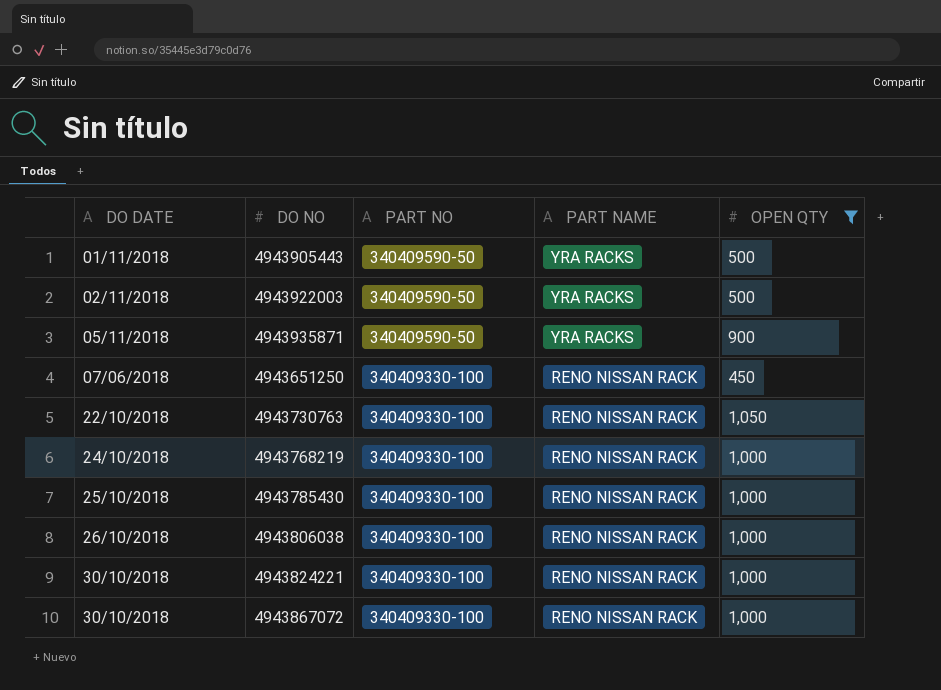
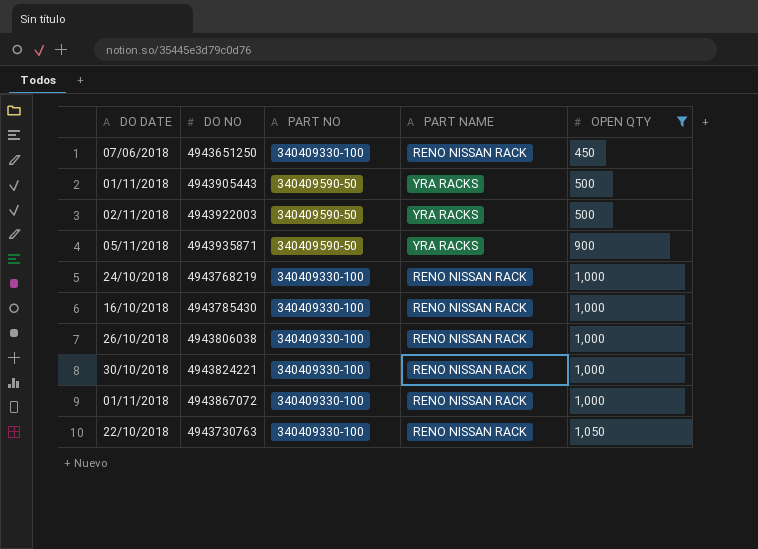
row order: PART NO descending -> OPEN QTY ascending
4943785430 | DO DATE: 25/10/2018 -> 16/10/2018
4943867072 | DO DATE: 30/10/2018 -> 01/11/2018

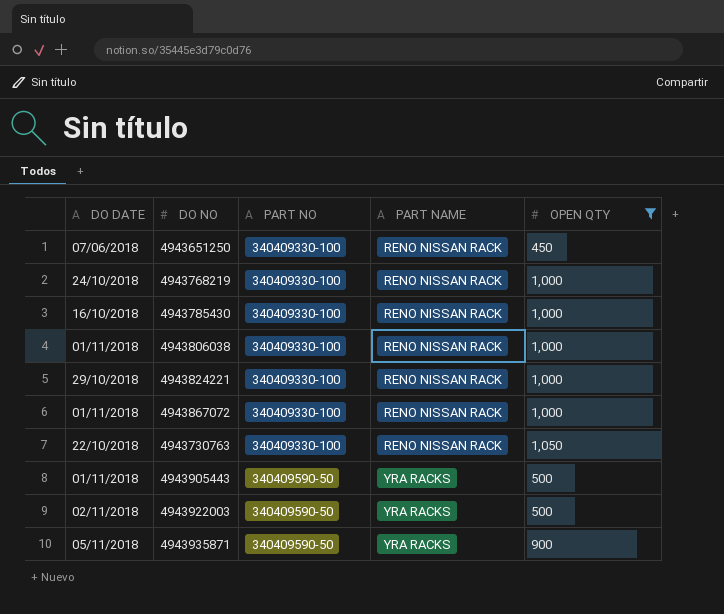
row order: OPEN QTY ascending -> PART NO ascending
4943806038 | DO DATE: 26/10/2018 -> 01/11/2018
4943824221 | DO DATE: 30/10/2018 -> 29/10/2018

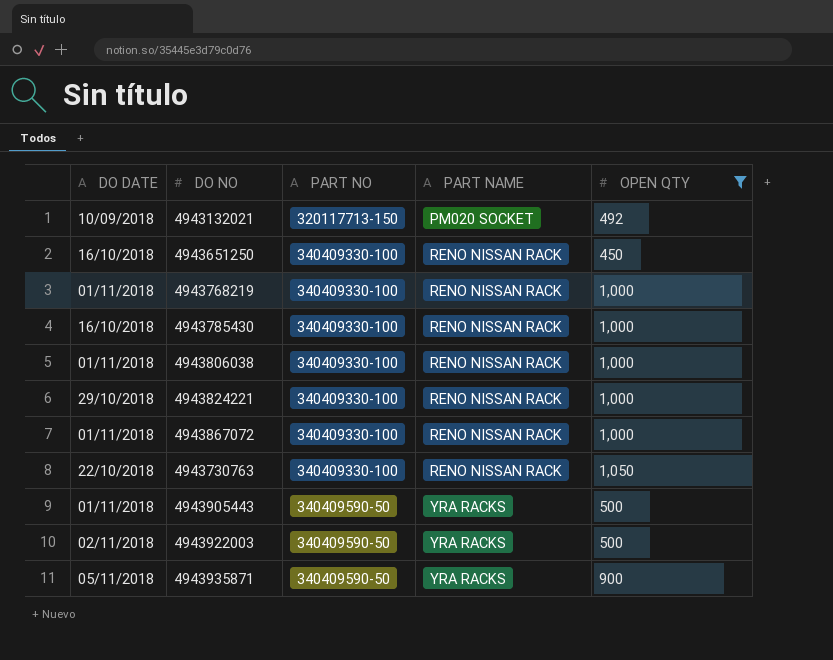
row 4943132021: none -> 10/09/2018 | 320117713-150 | PM020 SOCKET | 492
4943651250 | DO DATE: 07/06/2018 -> 16/10/2018
4943768219 | DO DATE: 24/10/2018 -> 01/11/2018

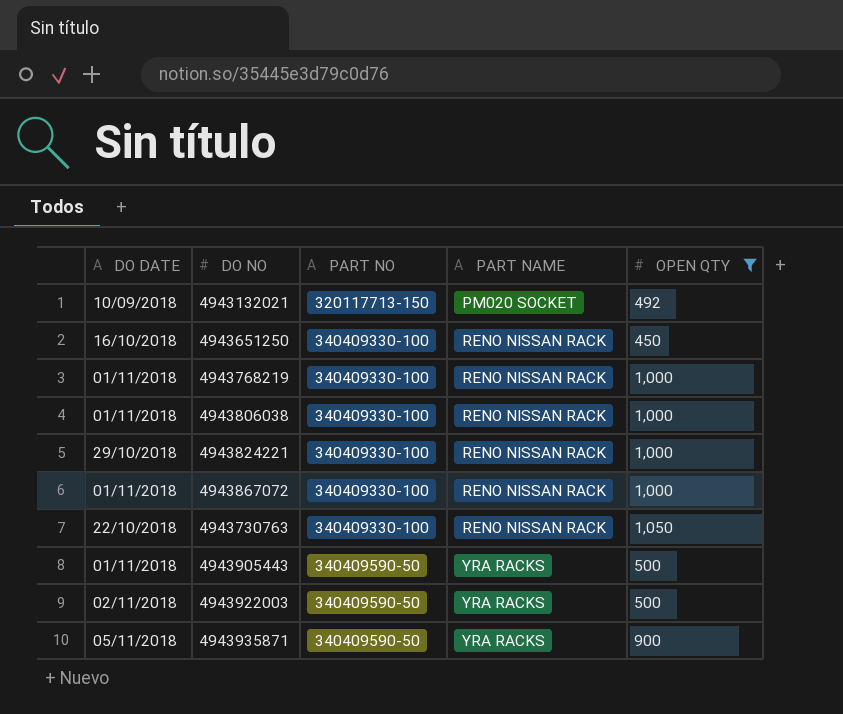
row 4943785430: 16/10/2018 | 340409330-100 | RENO NISSAN RACK | 1,000 -> none

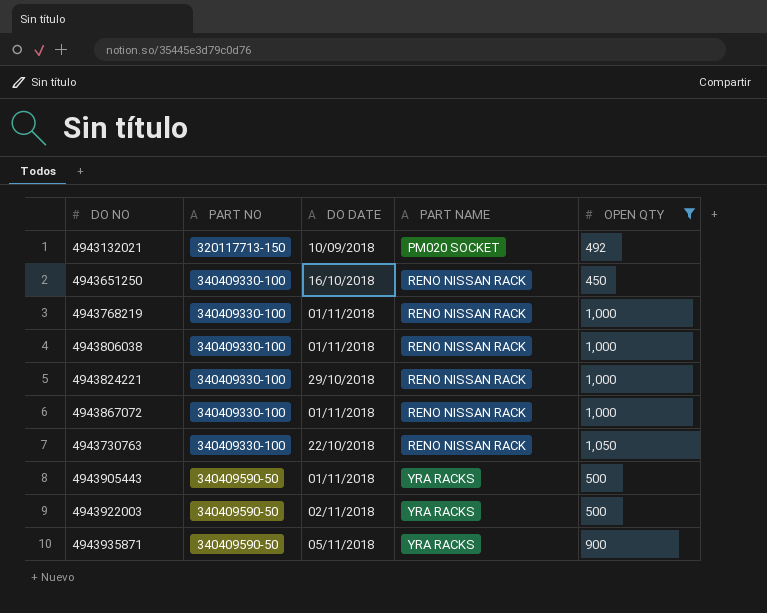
column DO DATE | position: 1 -> 3

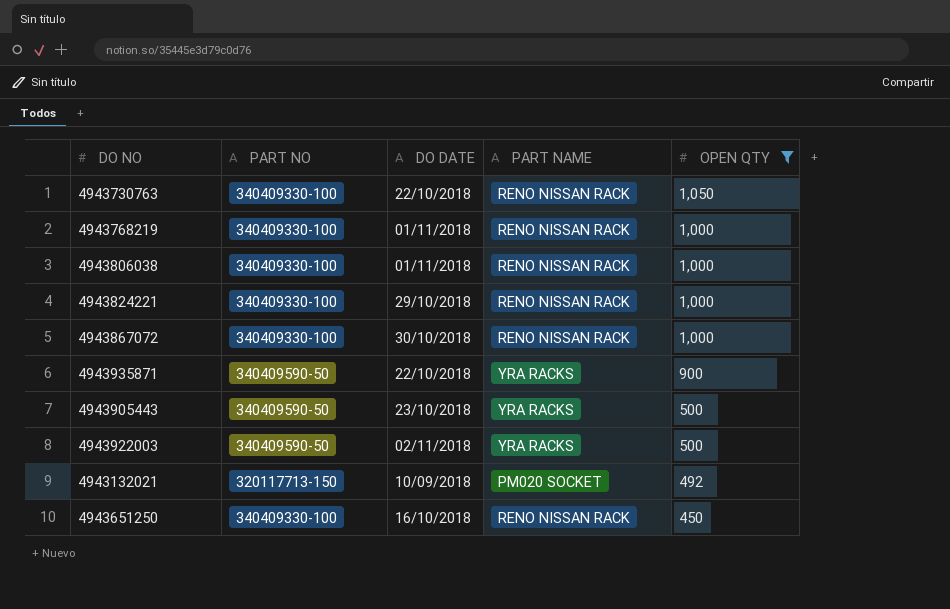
row order: PART NO ascending -> OPEN QTY descending
4943867072 | DO DATE: 01/11/2018 -> 30/10/2018
4943935871 | DO DATE: 05/11/2018 -> 22/10/2018
4943905443 | DO DATE: 01/11/2018 -> 23/10/2018

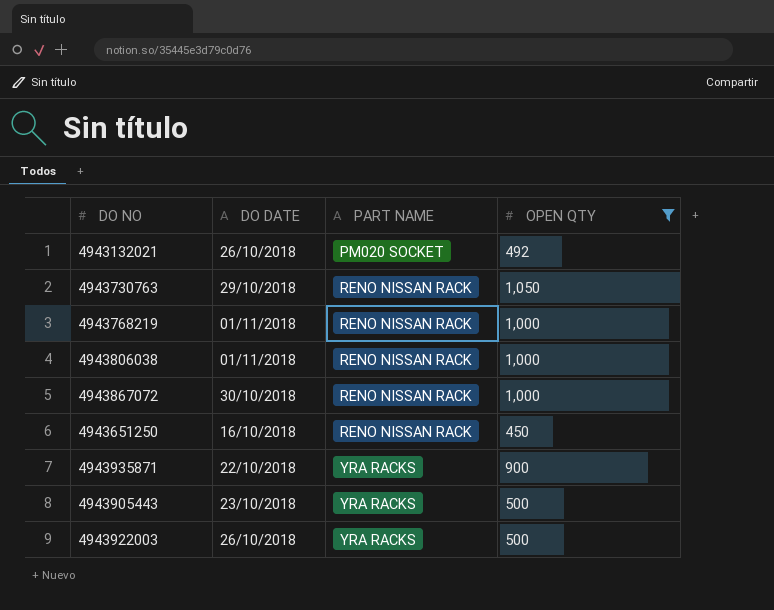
row order: OPEN QTY descending -> PART NAME ascending
column PART NO | position: 2 -> none
row 4943824221: 340409330-100 | 29/10/2018 | RENO NISSAN RACK | 1,000 -> none
4943132021 | DO DATE: 10/09/2018 -> 26/10/2018
4943730763 | DO DATE: 22/10/2018 -> 29/10/2018
4943922003 | DO DATE: 02/11/2018 -> 26/10/2018

